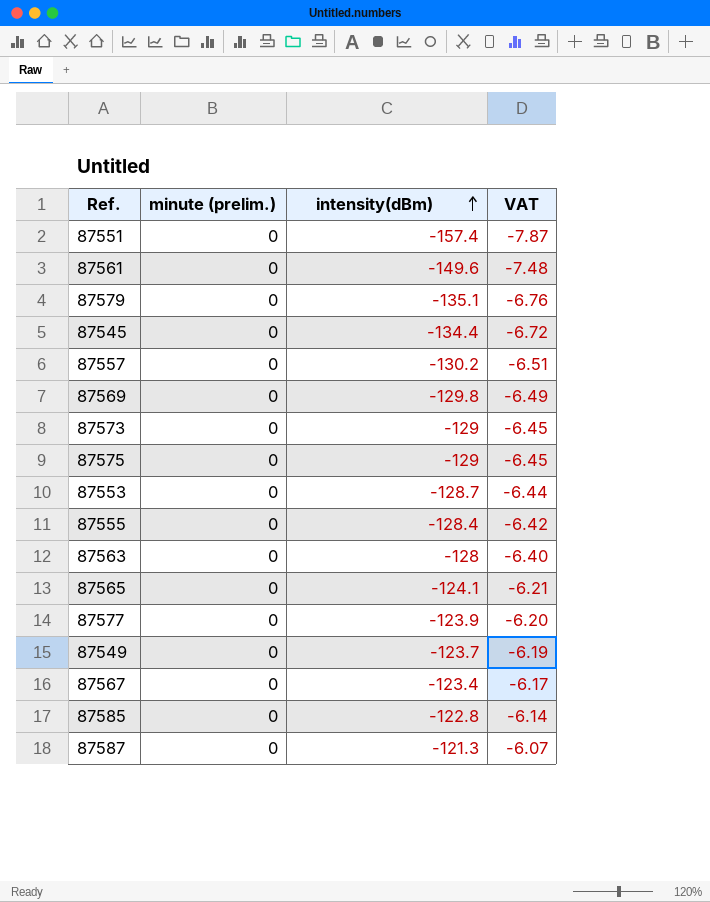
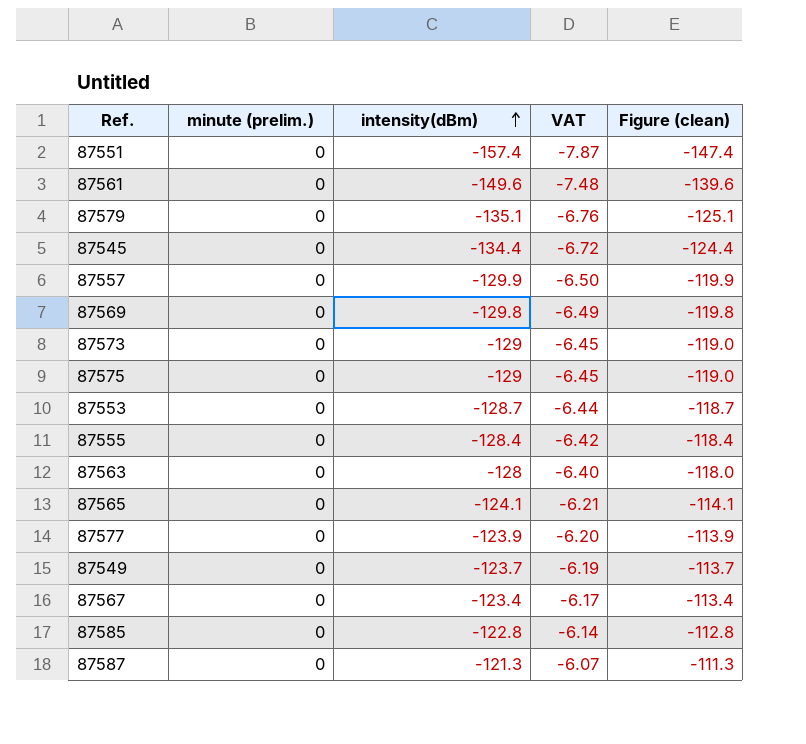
column Figure (clean) | formula: none -> [intensity(dBm)] + 10
87557 | intensity(dBm): -130.2 -> -129.9
87557 | VAT: -6.51 -> -6.50

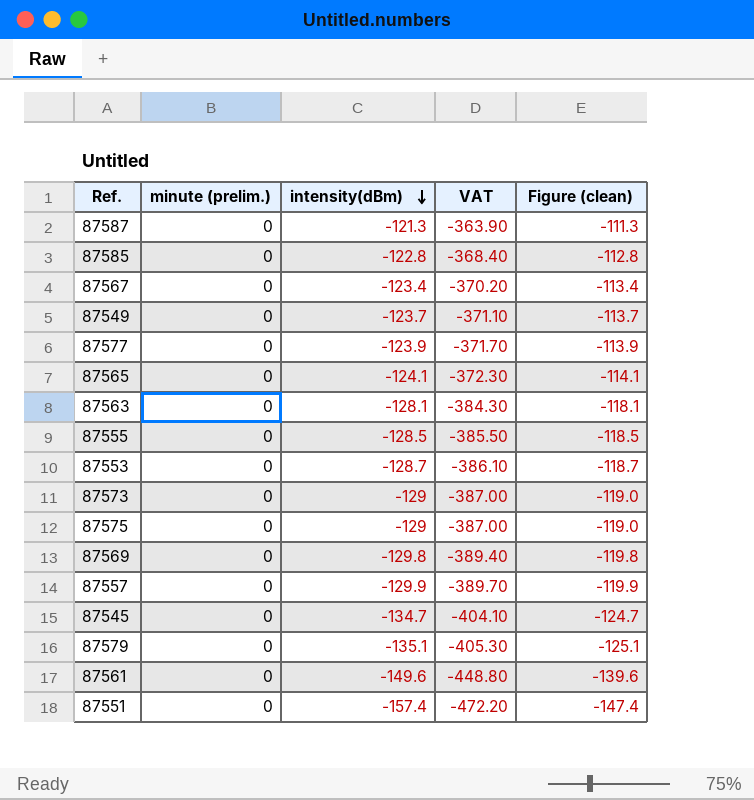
row order: intensity(dBm) ascending -> intensity(dBm) descending
column VAT | formula: [intensity(dBm)] * 0.05 -> [intensity(dBm)] * 3
87563 | intensity(dBm): -128 -> -128.1
87563 | Figure (clean): -118.0 -> -118.1
87555 | intensity(dBm): -128.4 -> -128.5
87555 | Figure (clean): -118.4 -> -118.5
87545 | intensity(dBm): -134.4 -> -134.7
87545 | Figure (clean): -124.4 -> -124.7

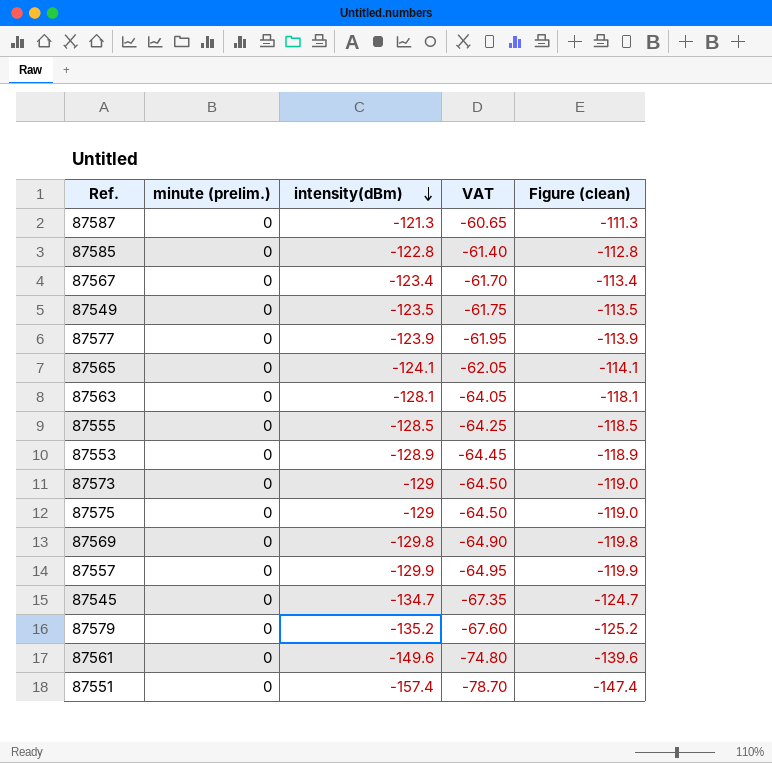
column VAT | formula: [intensity(dBm)] * 3 -> [intensity(dBm)] * 0.5
87549 | intensity(dBm): -123.7 -> -123.5
87549 | Figure (clean): -113.7 -> -113.5
87553 | intensity(dBm): -128.7 -> -128.9
87553 | Figure (clean): -118.7 -> -118.9
87579 | intensity(dBm): -135.1 -> -135.2
87579 | Figure (clean): -125.1 -> -125.2

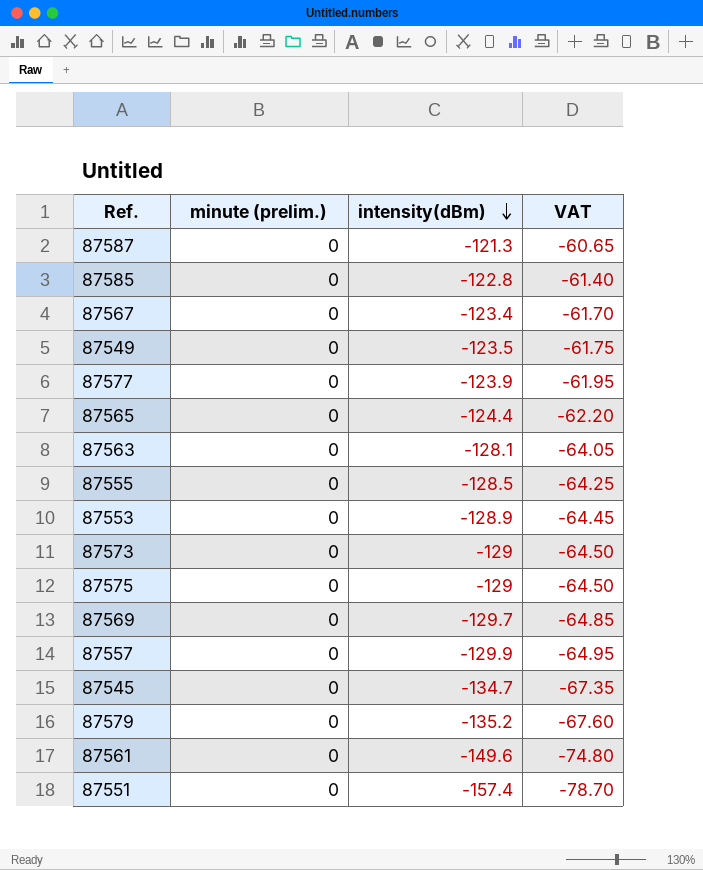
column Figure (clean) | formula: [intensity(dBm)] + 10 -> none
87565 | intensity(dBm): -124.1 -> -124.4
87565 | VAT: -62.05 -> -62.20
87569 | intensity(dBm): -129.8 -> -129.7
87569 | VAT: -64.90 -> -64.85

